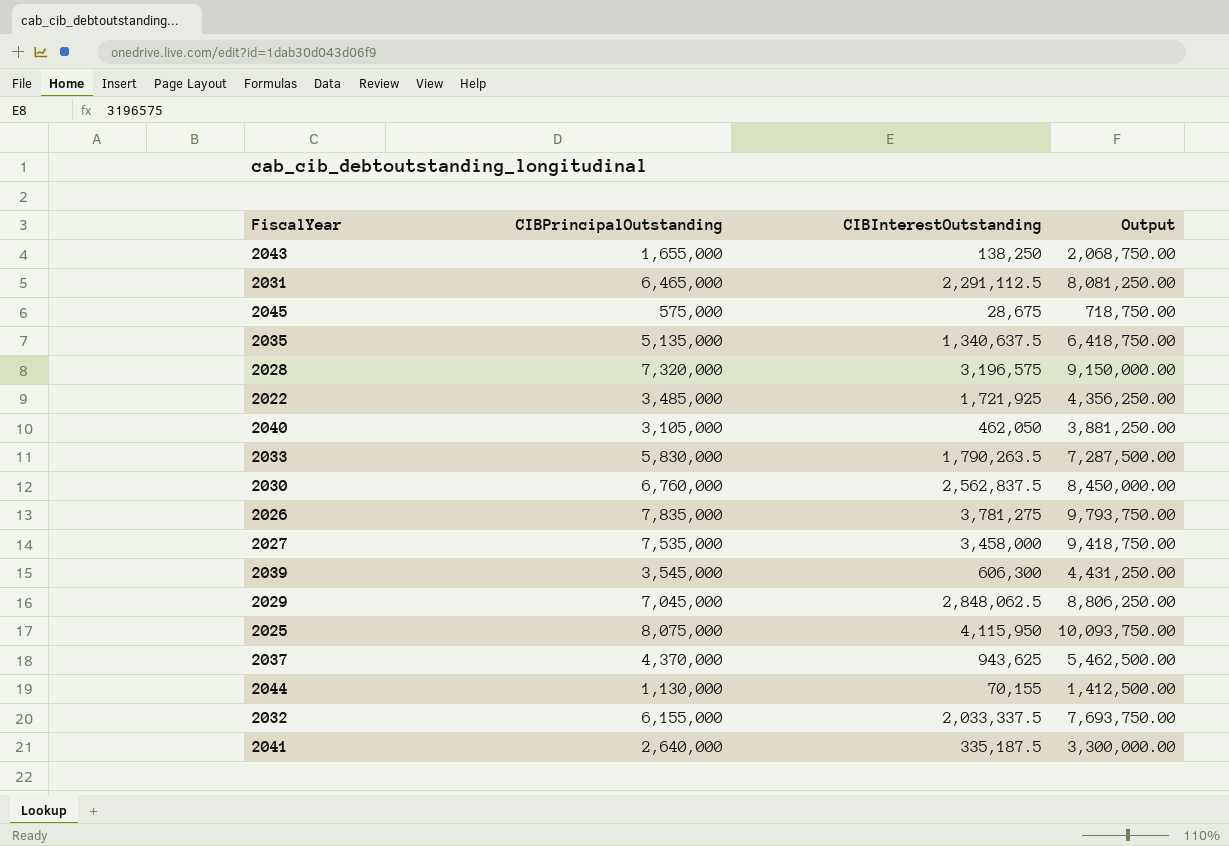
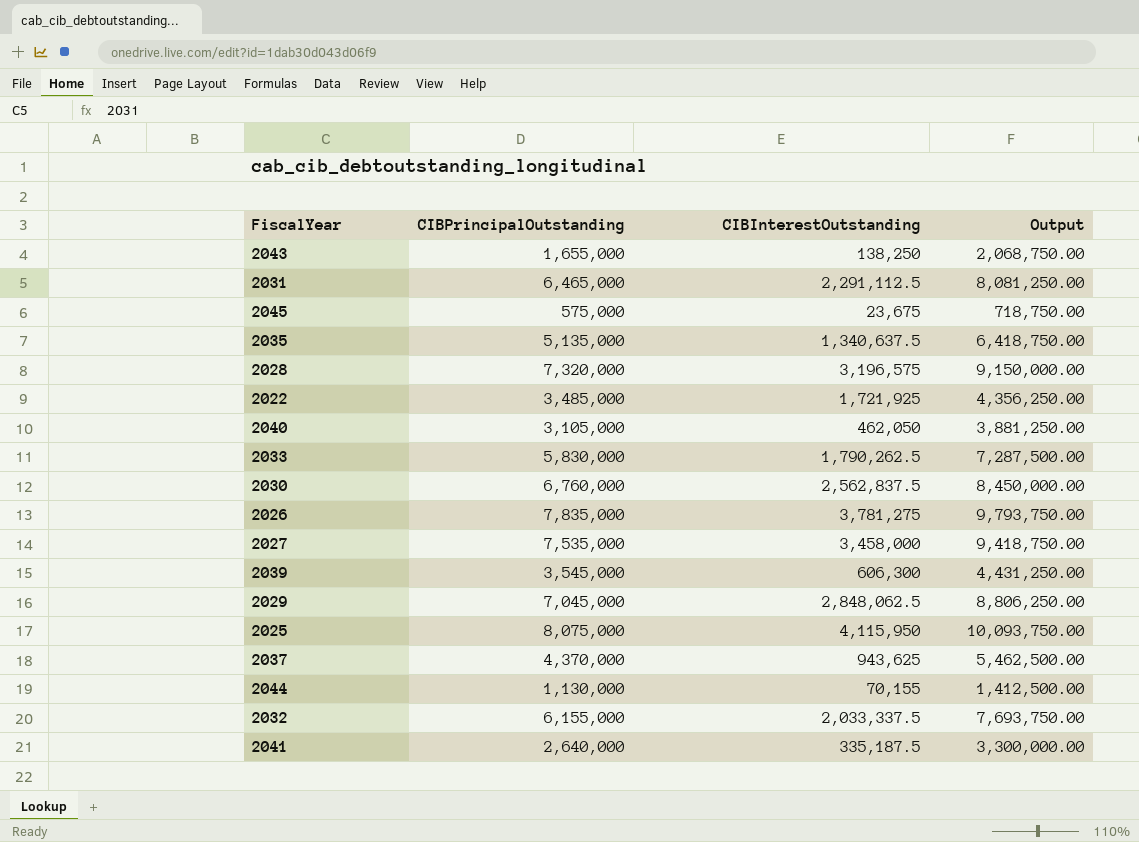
2045 | CIBInterestOutstanding: 28,675 -> 23,675
2033 | CIBInterestOutstanding: 1,790,263.5 -> 1,790,262.5

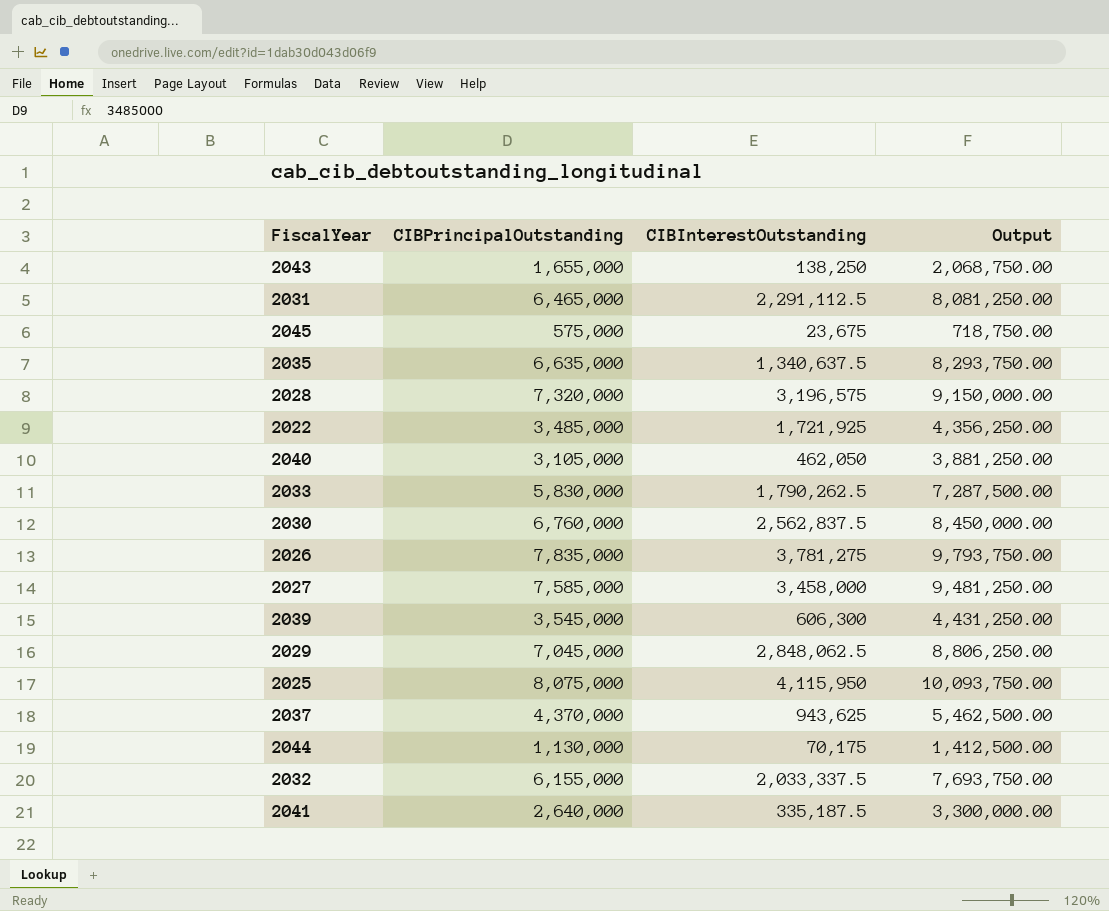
2035 | CIBPrincipalOutstanding: 5,135,000 -> 6,635,000
2035 | Output: 6,418,750.00 -> 8,293,750.00
2027 | CIBPrincipalOutstanding: 7,535,000 -> 7,585,000
2027 | Output: 9,418,750.00 -> 9,481,250.00
2044 | CIBInterestOutstanding: 70,155 -> 70,175

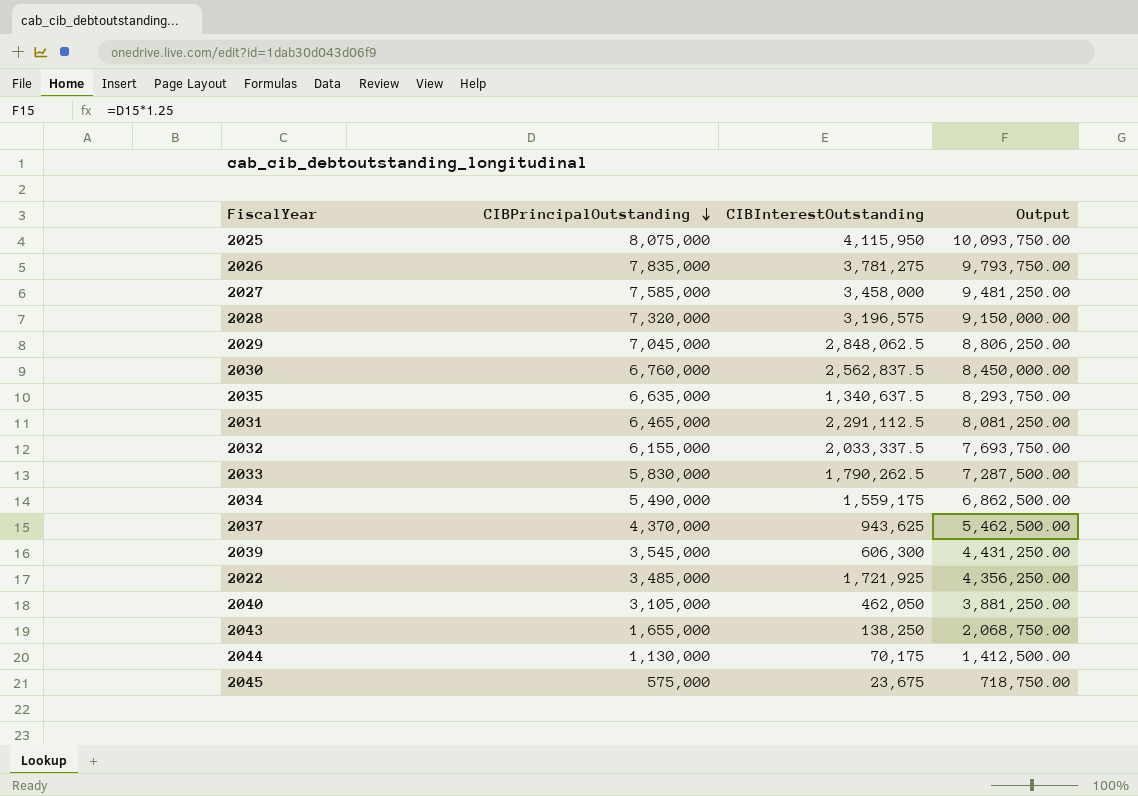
row order: none -> CIBPrincipalOutstanding descending
row 2041: 2,640,000 | 335,187.5 | 3,300,000.00 -> none
row 2034: none -> 5,490,000 | 1,559,175 | 6,862,500.00

